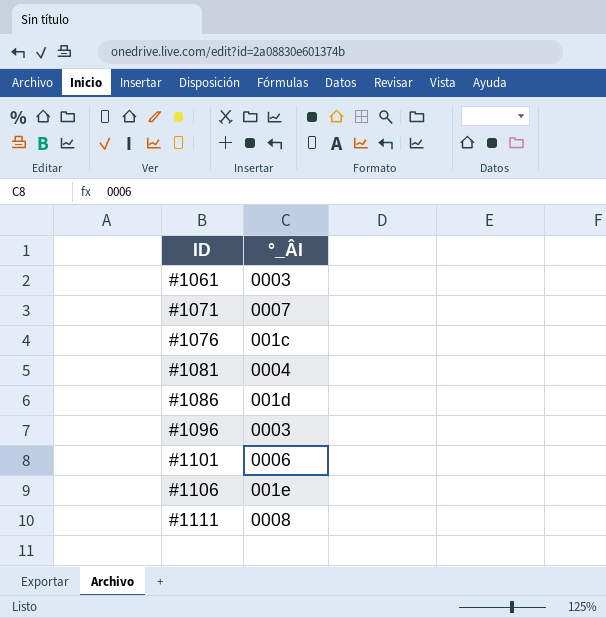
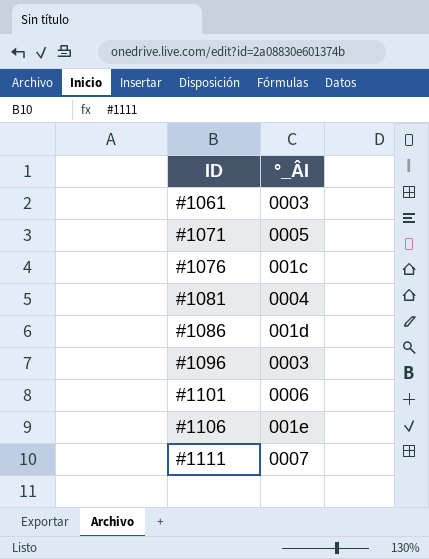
#1071 | °_ÂI: 0007 -> 0005
#1111 | °_ÂI: 0008 -> 0007

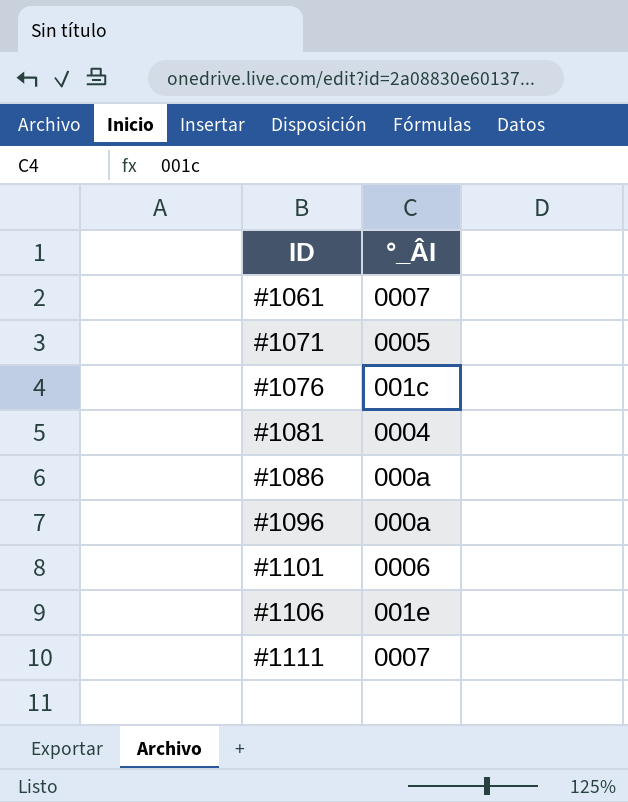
#1061 | °_ÂI: 0003 -> 0007
#1086 | °_ÂI: 001d -> 000a
#1096 | °_ÂI: 0003 -> 000a

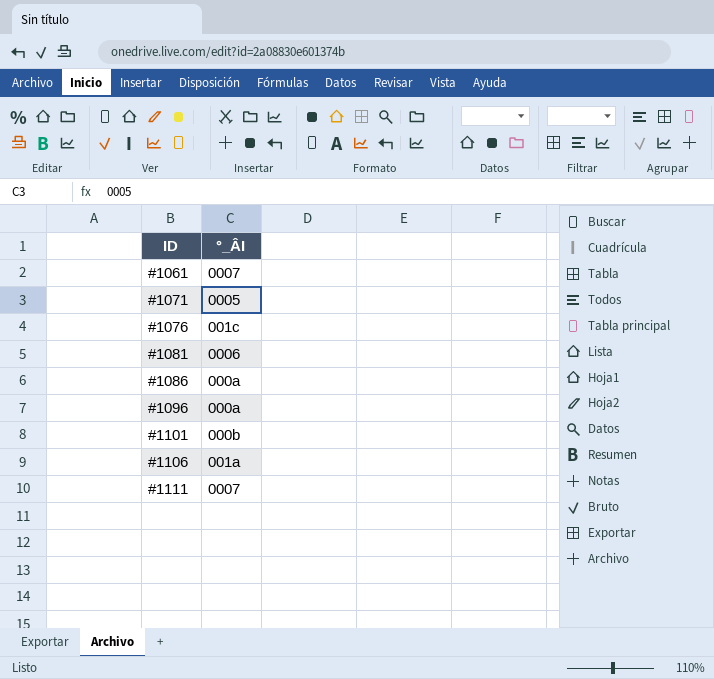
#1081 | °_ÂI: 0004 -> 0006
#1101 | °_ÂI: 0006 -> 000b
#1106 | °_ÂI: 001e -> 001a

